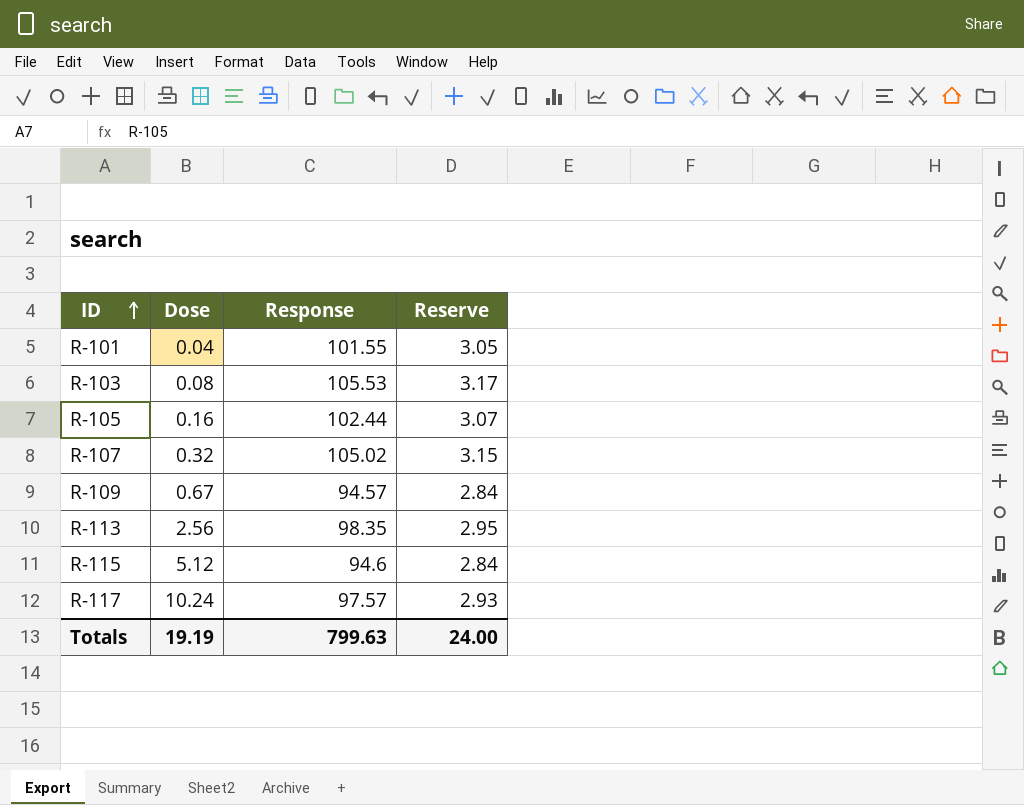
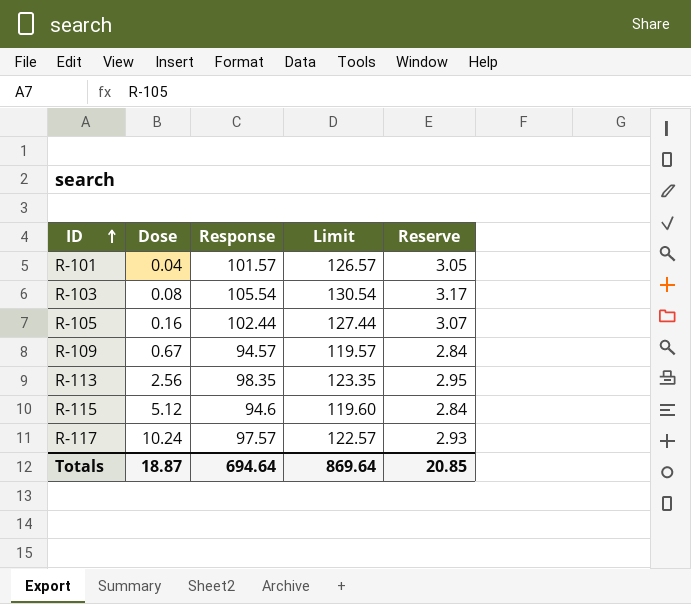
column Limit | formula: none -> [Response] + 25
row R-107: 0.32 | 105.02 | 3.15 -> none
R-101 | Response: 101.55 -> 101.57
R-103 | Response: 105.53 -> 105.54
Totals | Dose: 19.19 -> 18.87
Totals | Response: 799.63 -> 694.64
Totals | Reserve: 24.00 -> 20.85

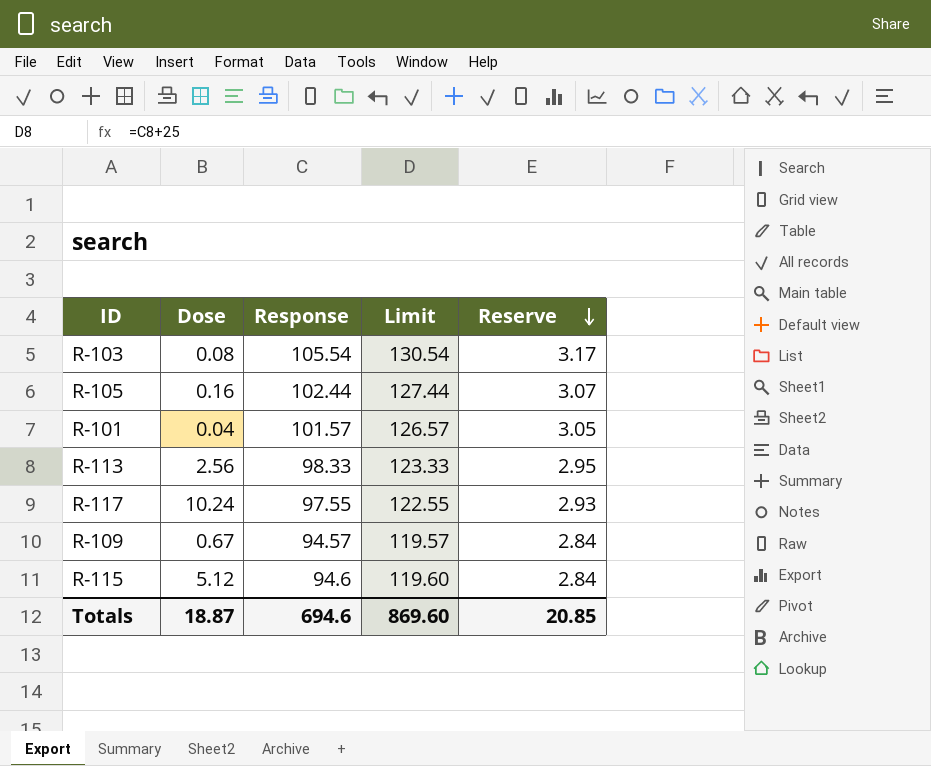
row order: ID ascending -> Reserve descending
R-113 | Response: 98.35 -> 98.33
R-113 | Limit: 123.35 -> 123.33
R-117 | Response: 97.57 -> 97.55
R-117 | Limit: 122.57 -> 122.55
Totals | Response: 694.64 -> 694.6
Totals | Limit: 869.64 -> 869.60

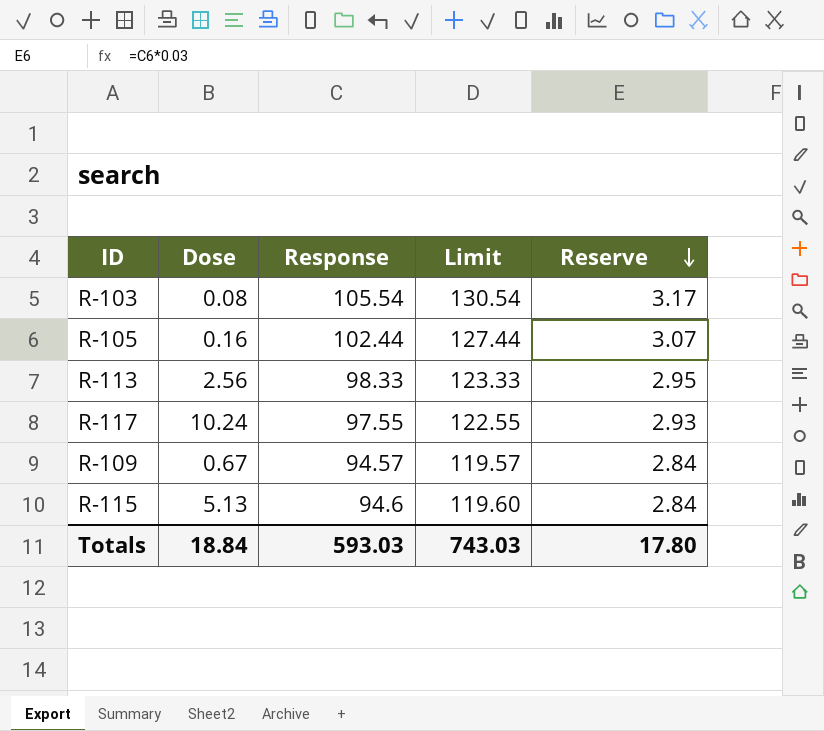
row R-101: 0.04 | 101.57 | 126.57 | 3.05 -> none
R-115 | Dose: 5.12 -> 5.13
Totals | Dose: 18.87 -> 18.84
Totals | Response: 694.6 -> 593.03
Totals | Limit: 869.60 -> 743.03
Totals | Reserve: 20.85 -> 17.80

